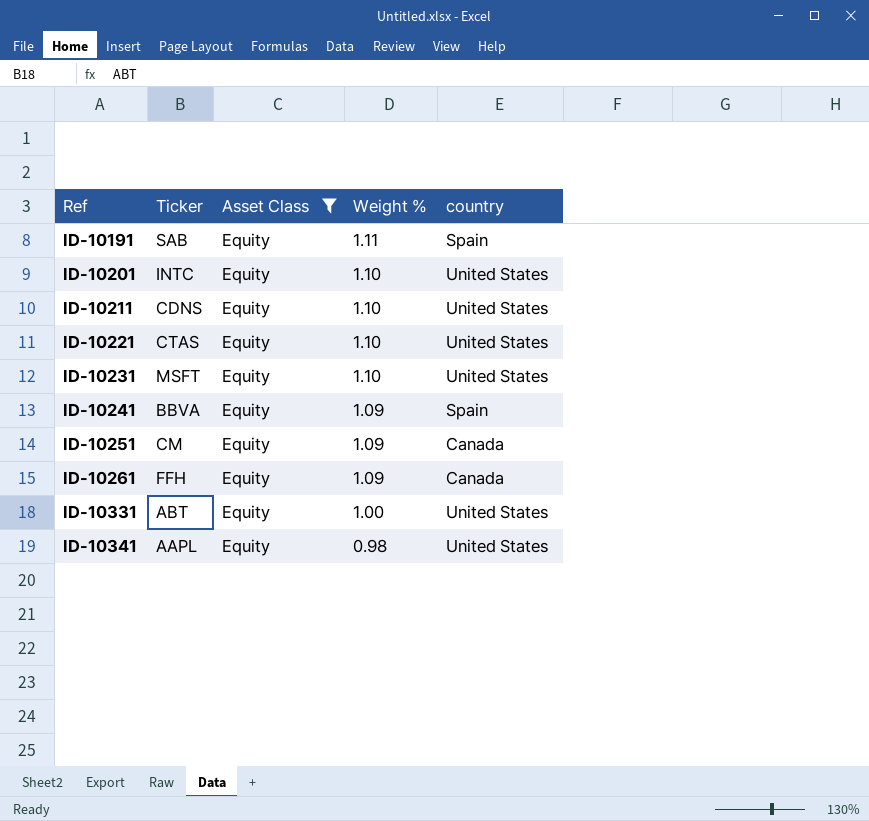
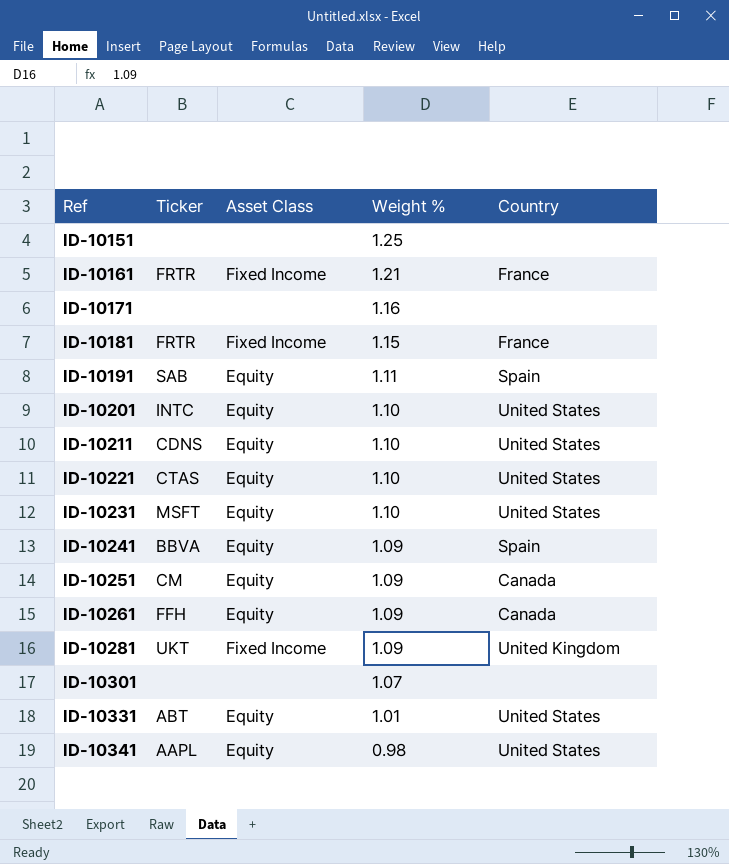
filter: Asset Class = Equity -> none
column name: country -> Country
ID-10331 | Weight %: 1.00 -> 1.01

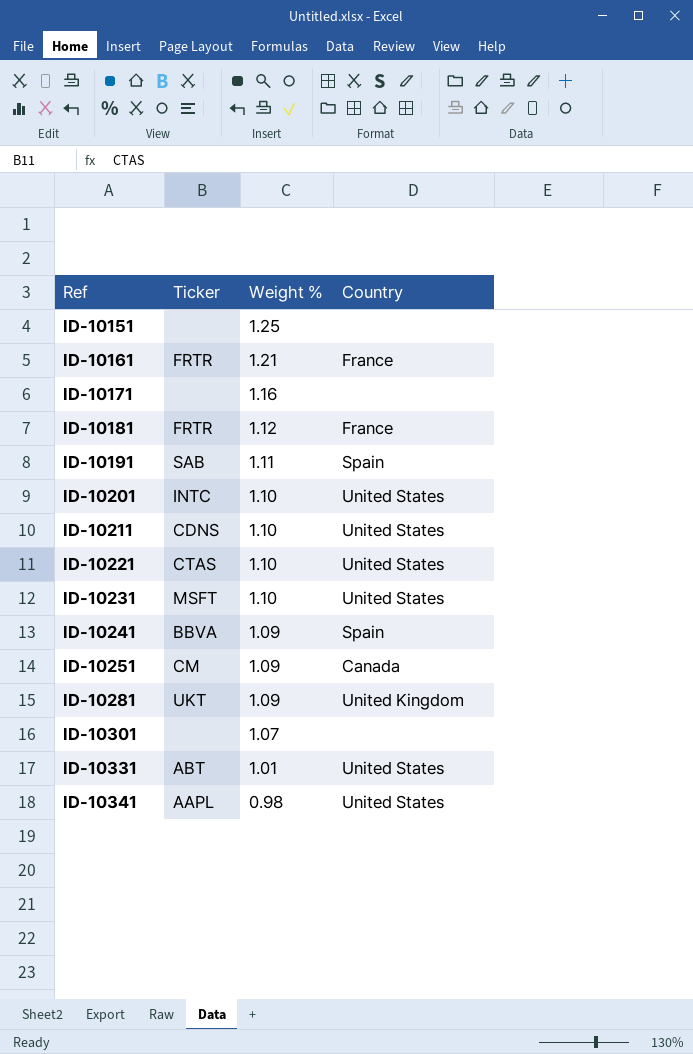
column Asset Class | position: 3 -> none
row ID-10261: FFH | Equity | 1.09 | Canada -> none
ID-10181 | Weight %: 1.15 -> 1.12

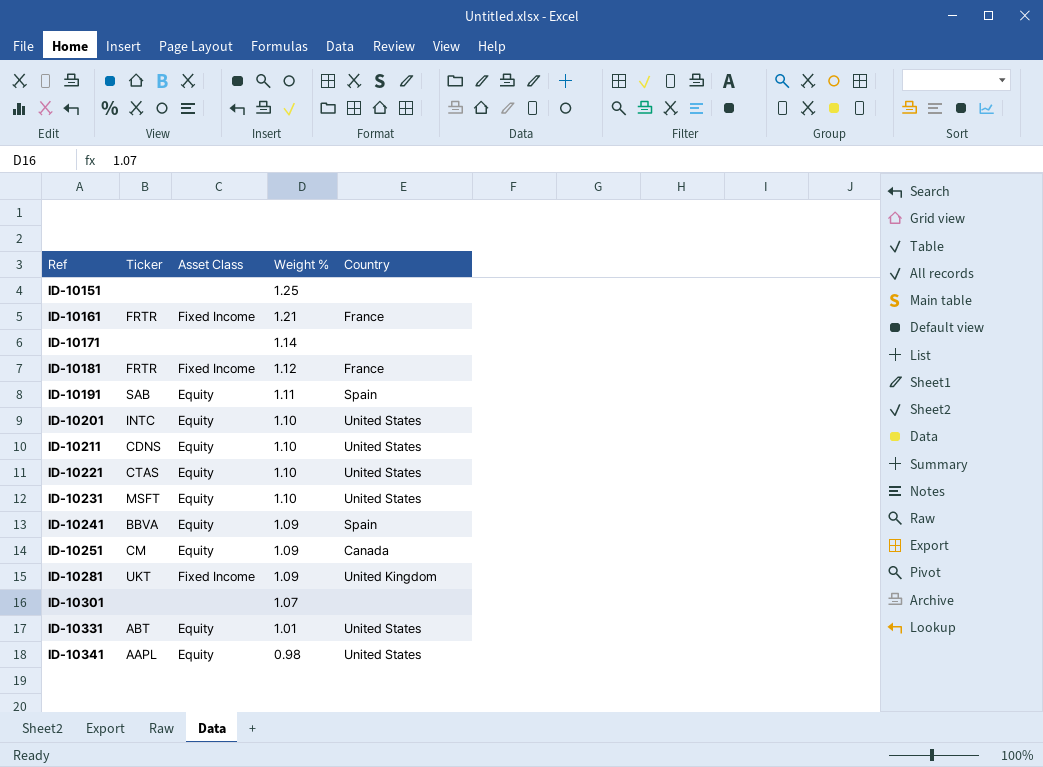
column Asset Class | position: none -> 3
ID-10171 | Weight %: 1.16 -> 1.14

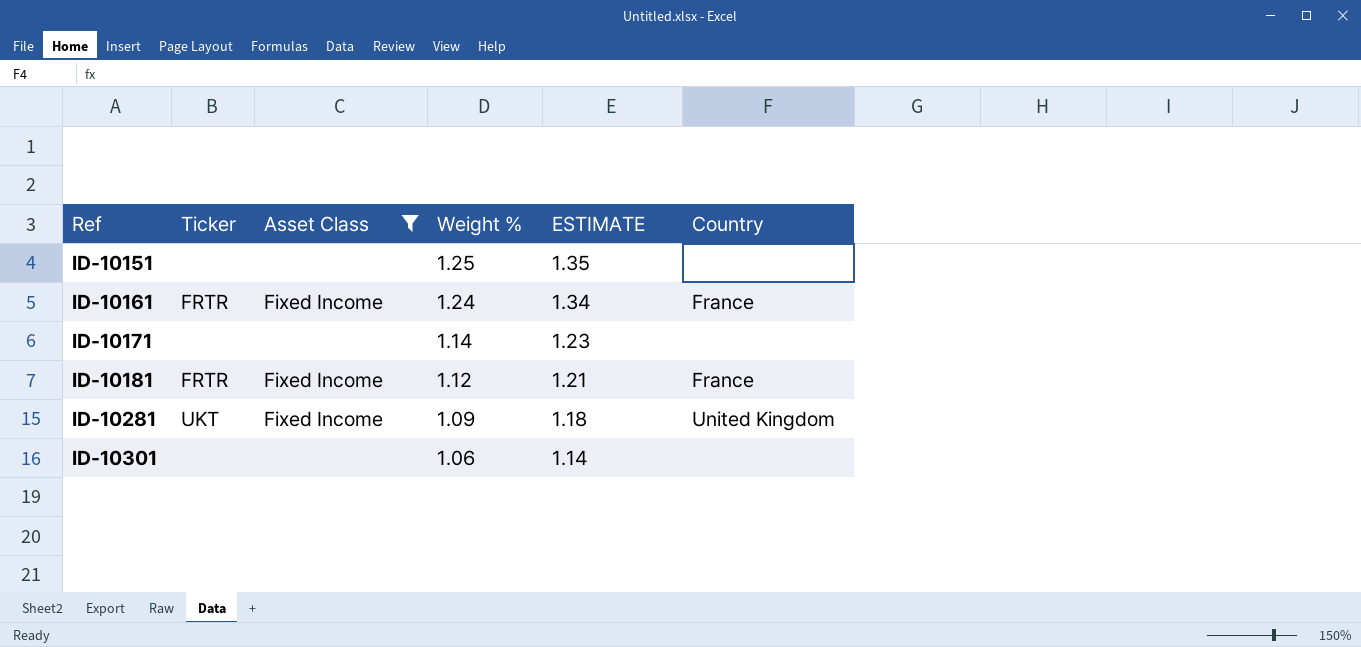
filter: none -> Asset Class != Equity
column ESTIMATE | formula: none -> [Weight %] * 1.08
ID-10161 | Weight %: 1.21 -> 1.24
ID-10301 | Weight %: 1.07 -> 1.06

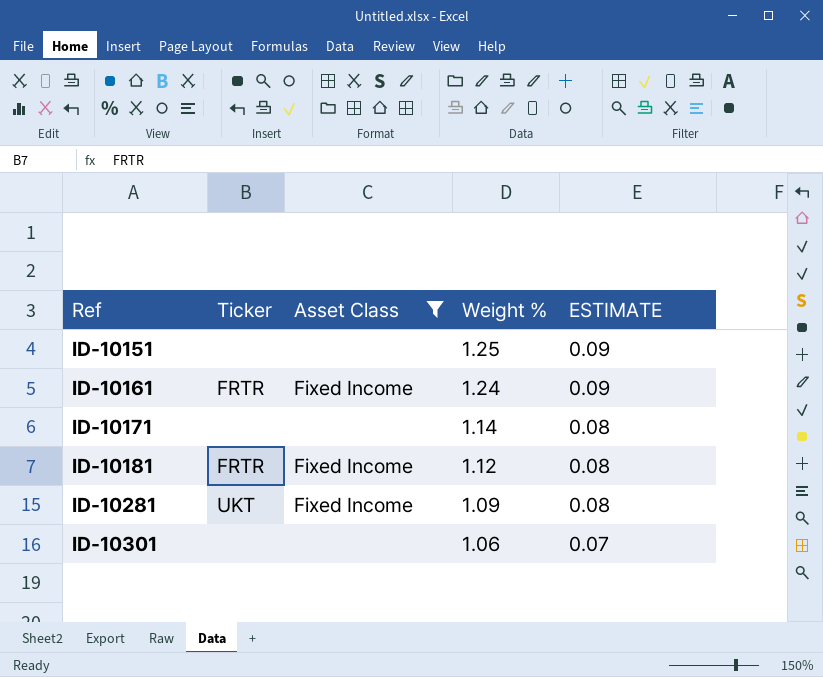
column Country | position: 6 -> none
column ESTIMATE | formula: [Weight %] * 1.08 -> [Weight %] * 0.07

